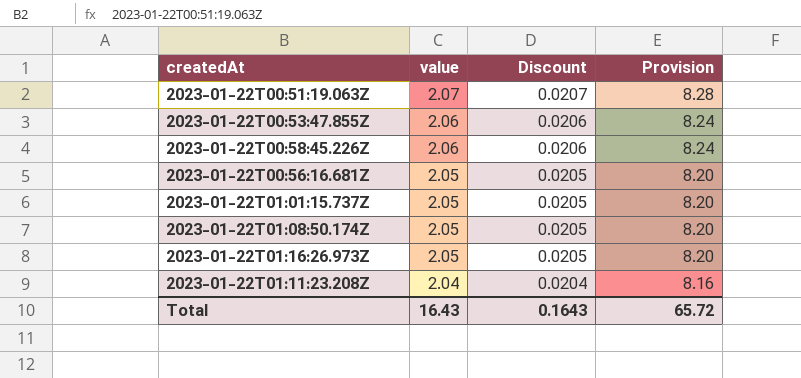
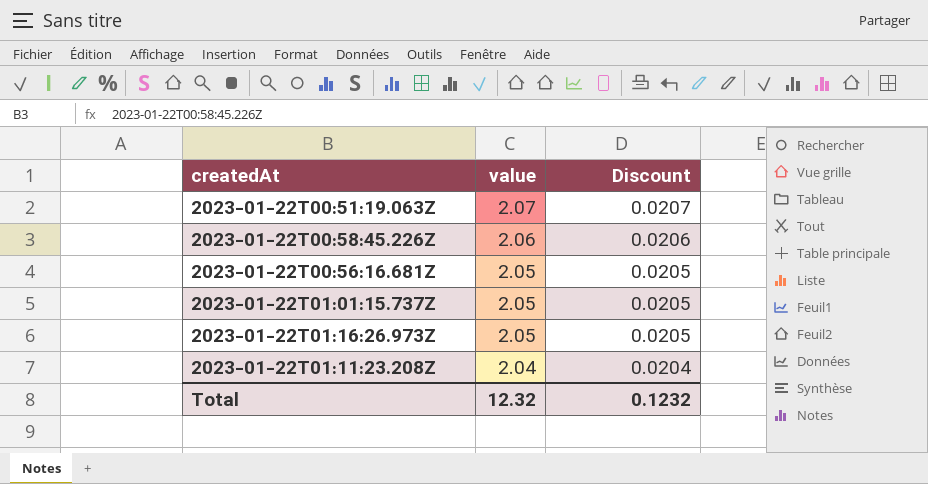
column Provision | formula: [value] * 4 -> none
row 2023-01-22T00:53:47.855Z: 2.06 | 0.0206 | 8.24 -> none
row 2023-01-22T01:08:50.174Z: 2.05 | 0.0205 | 8.20 -> none
Total | value: 16.43 -> 12.32
Total | Discount: 0.1643 -> 0.1232

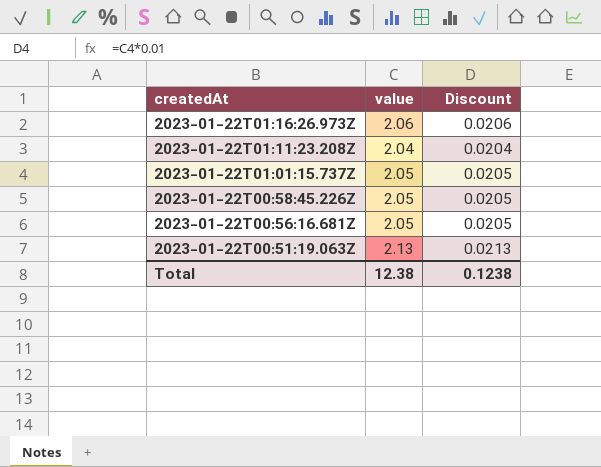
row order: value descending -> createdAt descending
2023-01-22T01:16:26.973Z | value: 2.05 -> 2.06
2023-01-22T01:16:26.973Z | Discount: 0.0205 -> 0.0206
2023-01-22T00:58:45.226Z | value: 2.06 -> 2.05
2023-01-22T00:58:45.226Z | Discount: 0.0206 -> 0.0205
2023-01-22T00:51:19.063Z | value: 2.07 -> 2.13
2023-01-22T00:51:19.063Z | Discount: 0.0207 -> 0.0213
Total | value: 12.32 -> 12.38
Total | Discount: 0.1232 -> 0.1238

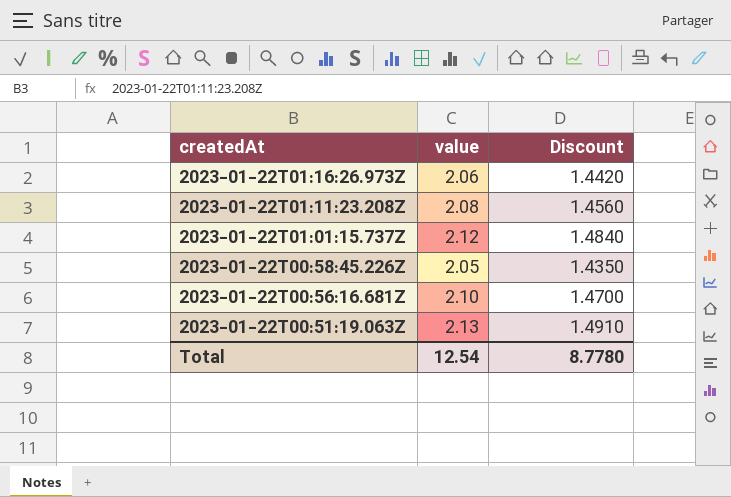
column Discount | formula: [value] * 0.01 -> [value] * 0.7
2023-01-22T01:11:23.208Z | value: 2.04 -> 2.08
2023-01-22T01:01:15.737Z | value: 2.05 -> 2.12
2023-01-22T00:56:16.681Z | value: 2.05 -> 2.10
Total | value: 12.38 -> 12.54
Total | Discount: 0.1238 -> 8.7780

